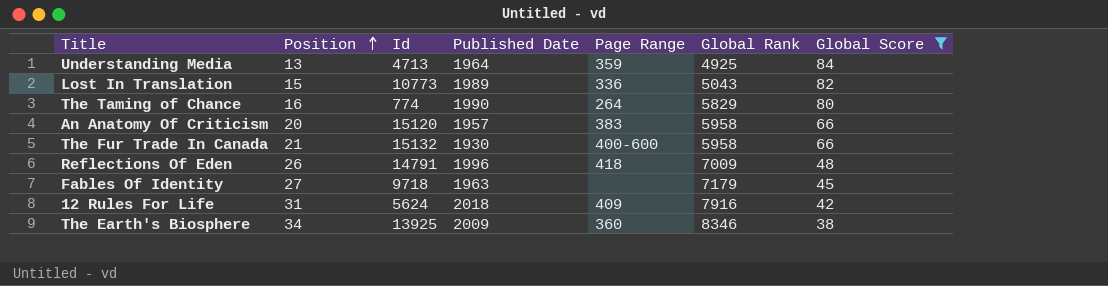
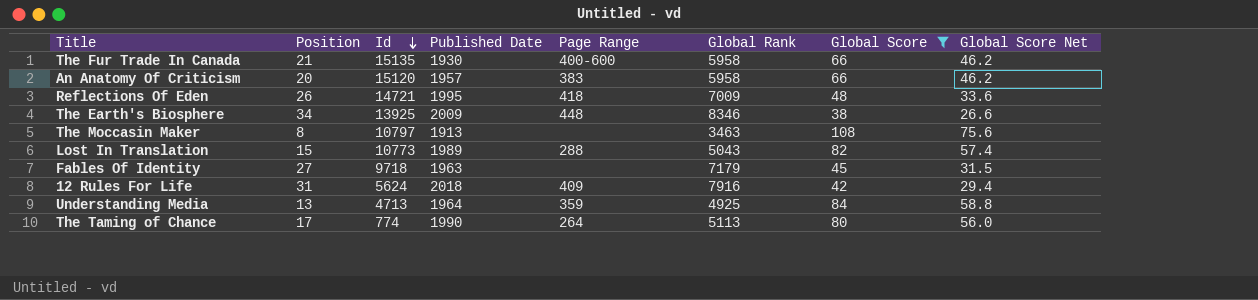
row order: Position ascending -> Id descending
column Global Score Net | formula: none -> [Global Score] * 0.7
The Fur Trade In Canada | Id: 15132 -> 15135
Reflections Of Eden | Id: 14791 -> 14721
Reflections Of Eden | Published Date: 1996 -> 1995
The Earth's Biosphere | Page Range: 360 -> 448
row The Moccasin Maker: none -> 8 | 10797 | 1913 | none | 3463 | 108 | 75.6
Lost In Translation | Page Range: 336 -> 288
The Taming of Chance | Position: 16 -> 17
The Taming of Chance | Global Rank: 5829 -> 5113

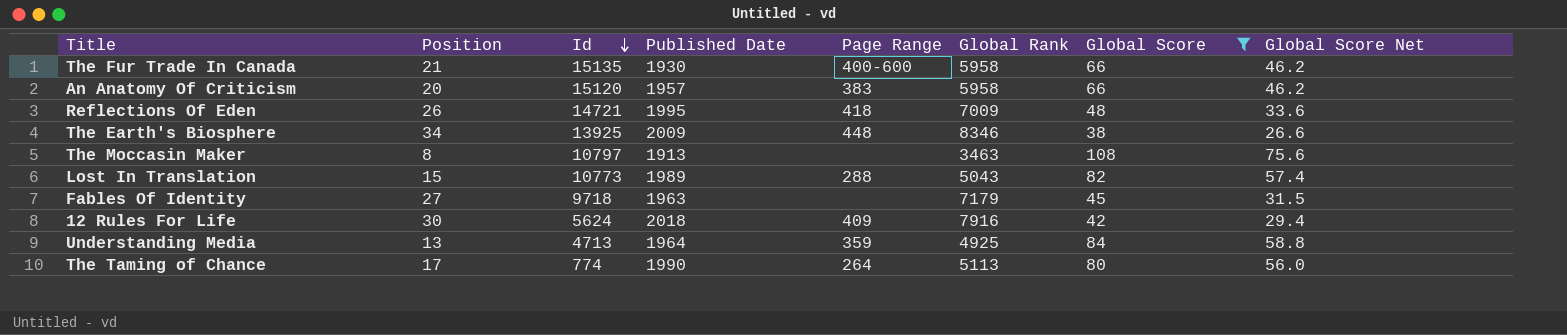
12 Rules For Life | Position: 31 -> 30

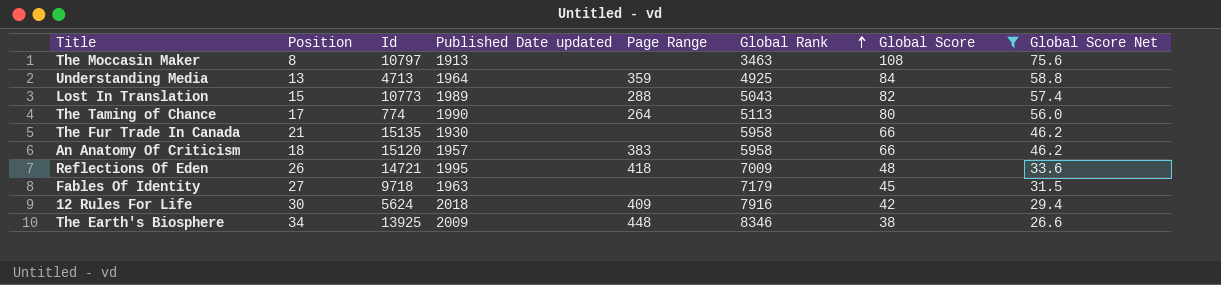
row order: Id descending -> Global Rank ascending
column name: Published Date -> Published Date updated
The Fur Trade In Canada | Page Range: 400-600 -> none
An Anatomy Of Criticism | Position: 20 -> 18

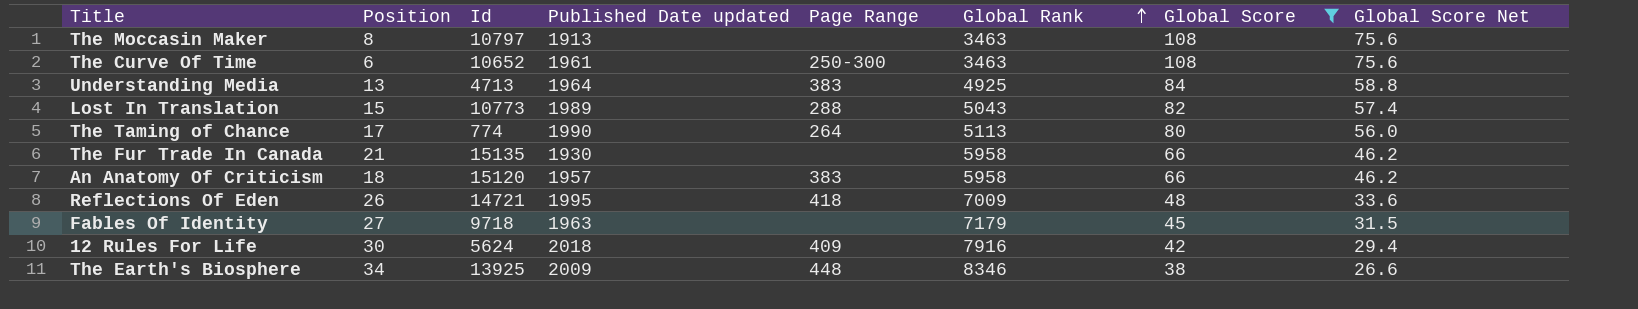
row The Curve Of Time: none -> 6 | 10652 | 1961 | 250-300 | 3463 | 108 | 75.6
Understanding Media | Page Range: 359 -> 383

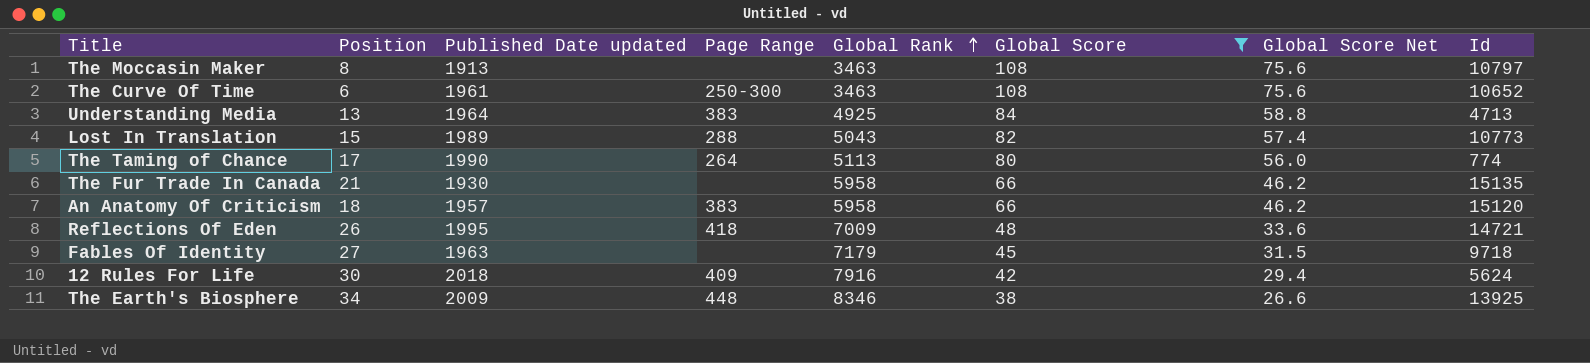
column Id | position: 3 -> 8

